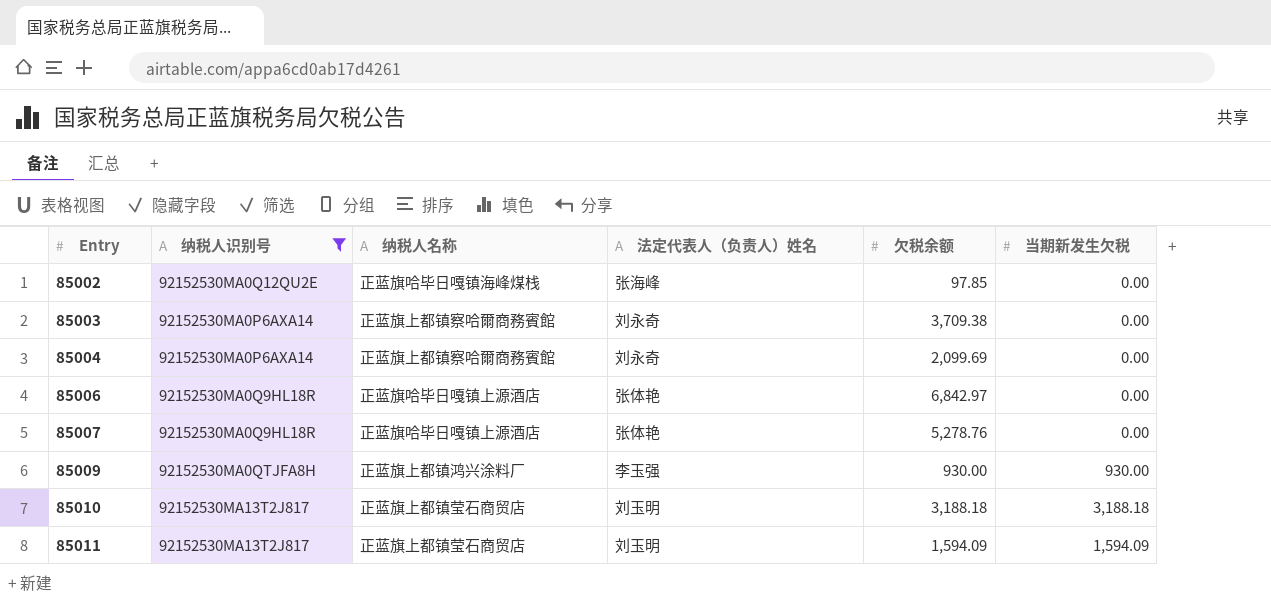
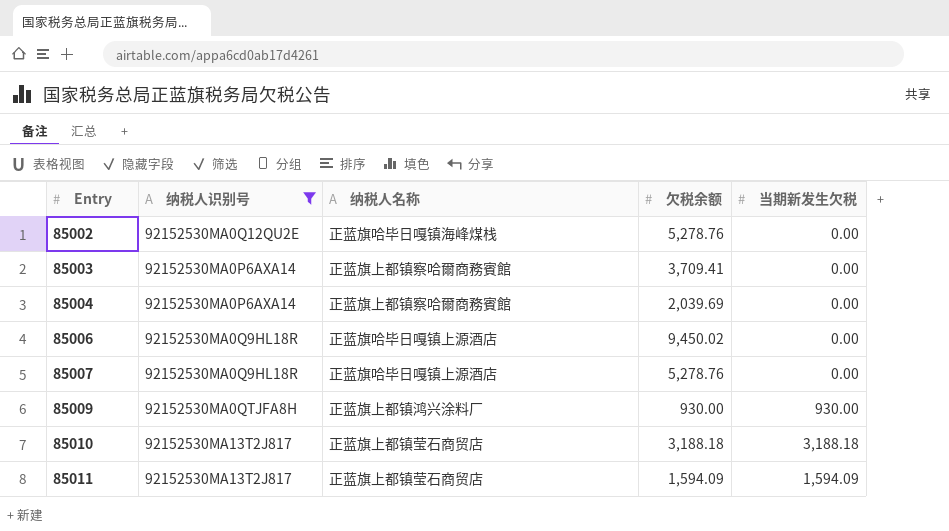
column 法定代表人（负责人）姓名 | position: 4 -> none
85002 | 欠税余额: 97.85 -> 5,278.76
85003 | 欠税余额: 3,709.38 -> 3,709.41
85004 | 欠税余额: 2,099.69 -> 2,039.69
85006 | 欠税余额: 6,842.97 -> 9,450.02

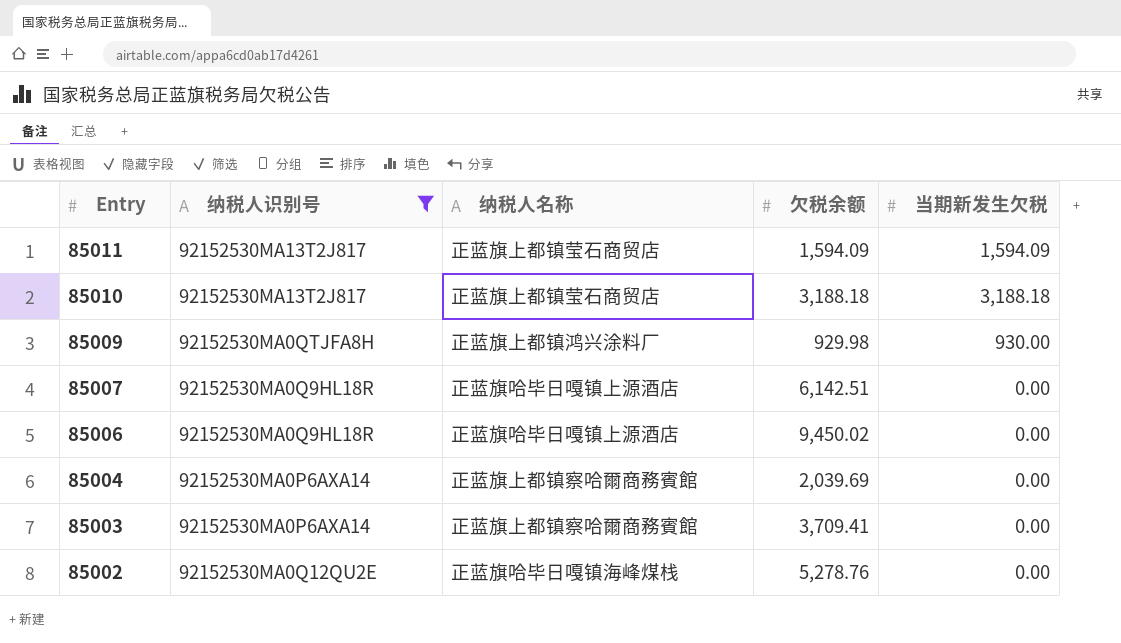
row order: Entry ascending -> Entry descending
85009 | 欠税余额: 930.00 -> 929.98
85007 | 欠税余额: 5,278.76 -> 6,142.51

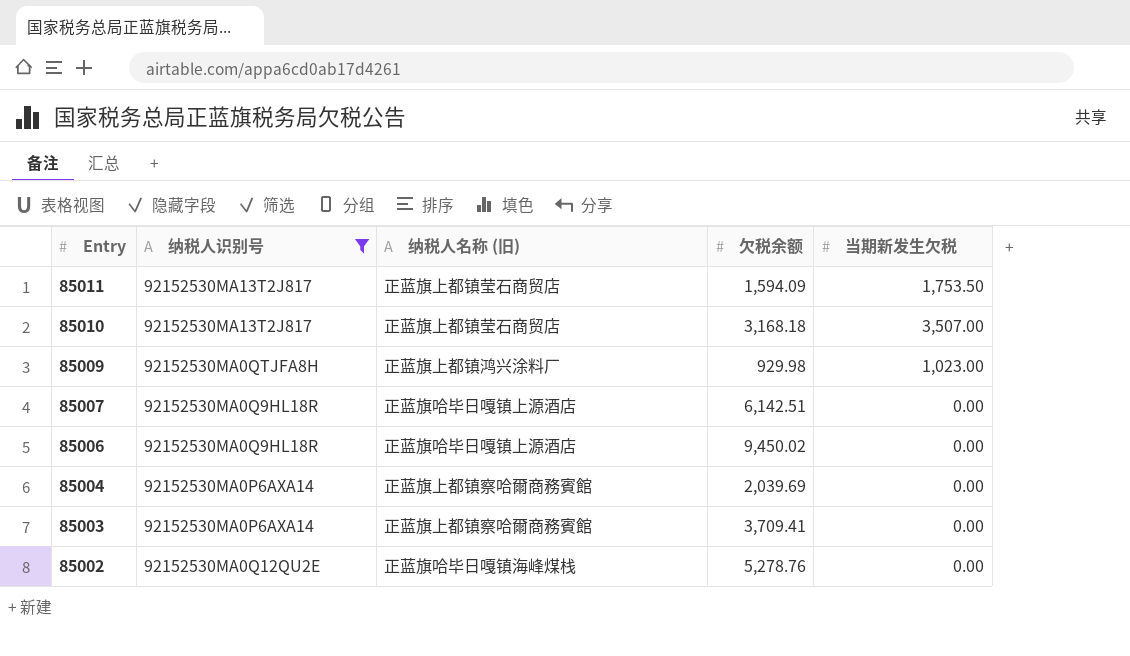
column name: 纳税人名称 -> 纳税人名称 (旧)
85011 | 当期新发生欠税: 1,594.09 -> 1,753.50
85010 | 欠税余额: 3,188.18 -> 3,168.18
85010 | 当期新发生欠税: 3,188.18 -> 3,507.00
85009 | 当期新发生欠税: 930.00 -> 1,023.00

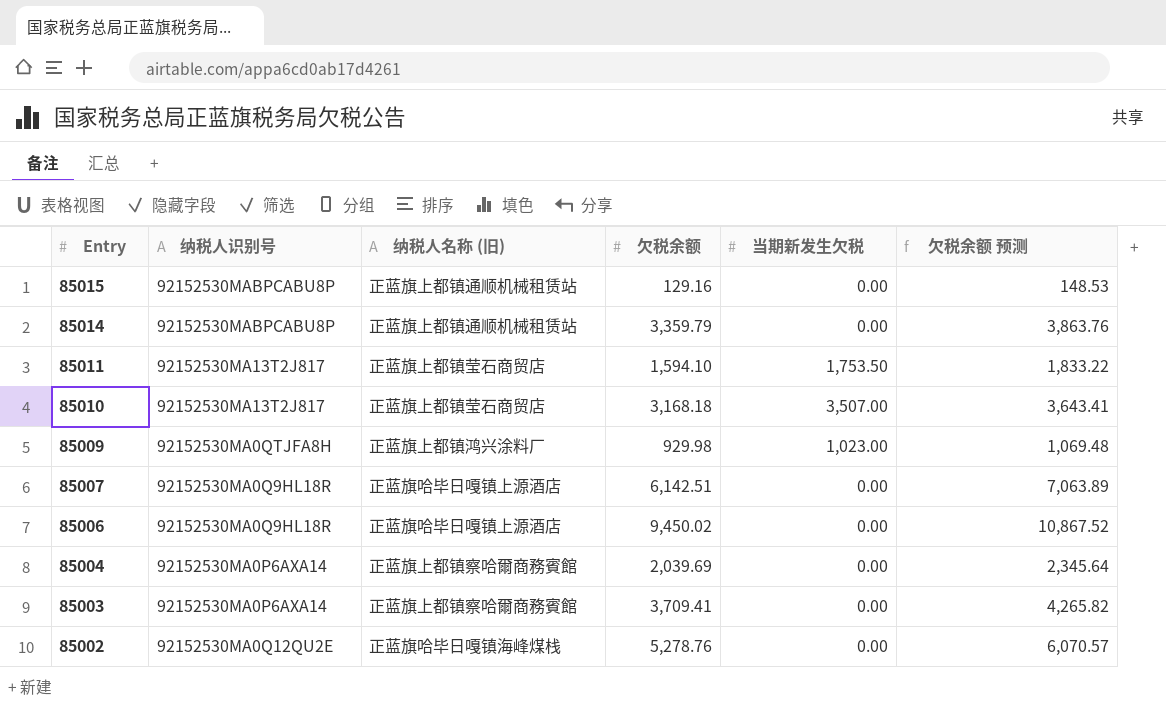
filter: 纳税人识别号 != 92152530MABPCABU8P -> none
column 欠税余额 预测 | formula: none -> [欠税余额] * 1.15
85011 | 欠税余额: 1,594.09 -> 1,594.10

